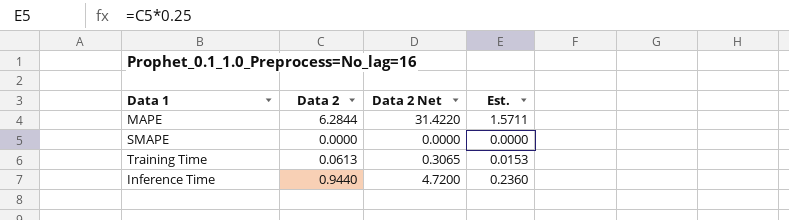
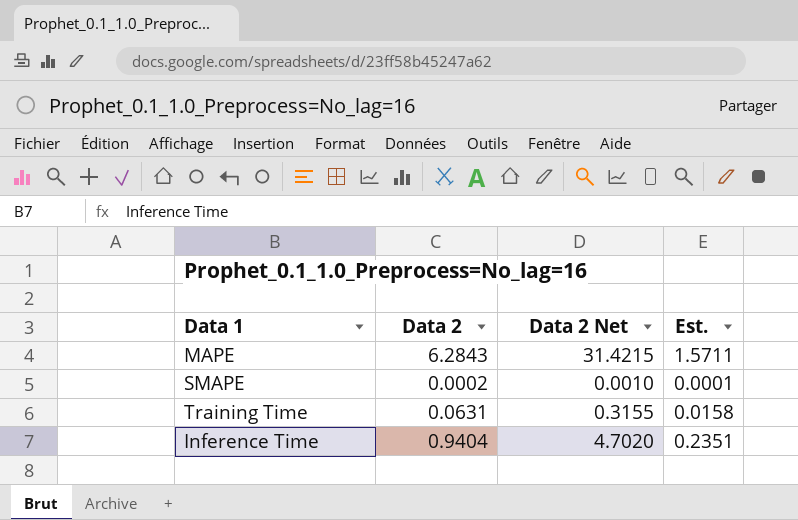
MAPE | Data 2: 6.2844 -> 6.2843
MAPE | Data 2 Net: 31.4220 -> 31.4215
SMAPE | Data 2: 0.0000 -> 0.0002
SMAPE | Data 2 Net: 0.0000 -> 0.0010
SMAPE | Est.: 0.0000 -> 0.0001
Training Time | Data 2: 0.0613 -> 0.0631
Training Time | Data 2 Net: 0.3065 -> 0.3155
Training Time | Est.: 0.0153 -> 0.0158
Inference Time | Data 2: 0.9440 -> 0.9404
Inference Time | Data 2 Net: 4.7200 -> 4.7020
Inference Time | Est.: 0.2360 -> 0.2351

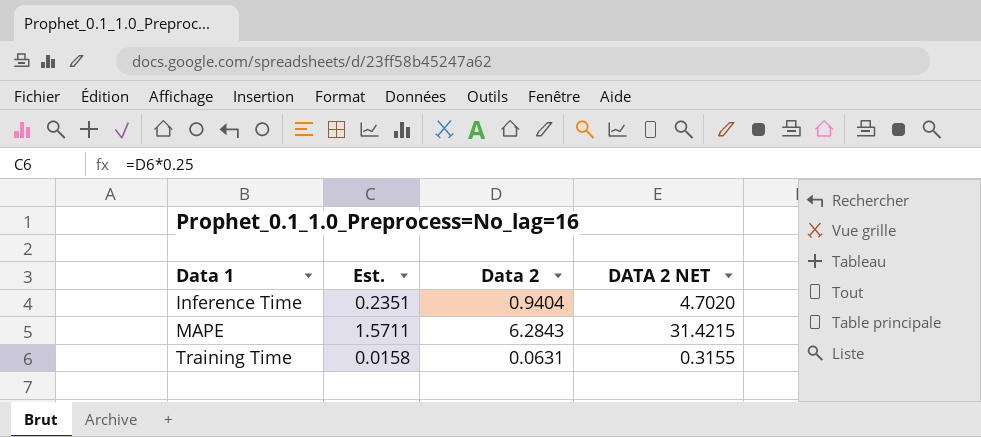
row order: none -> Data 1 ascending
column Est. | position: 4 -> 2
column name: Data 2 Net -> DATA 2 NET
row SMAPE: 0.0002 | 0.0010 | 0.0001 -> none

